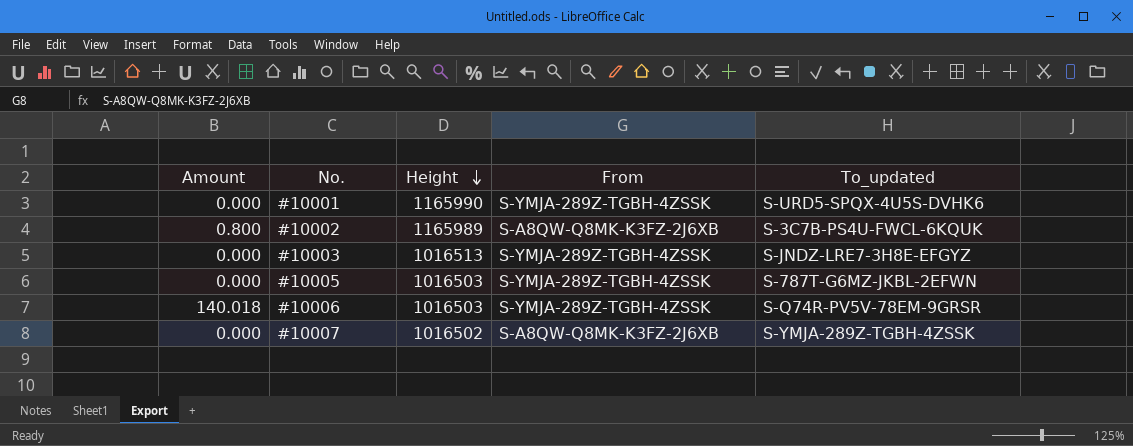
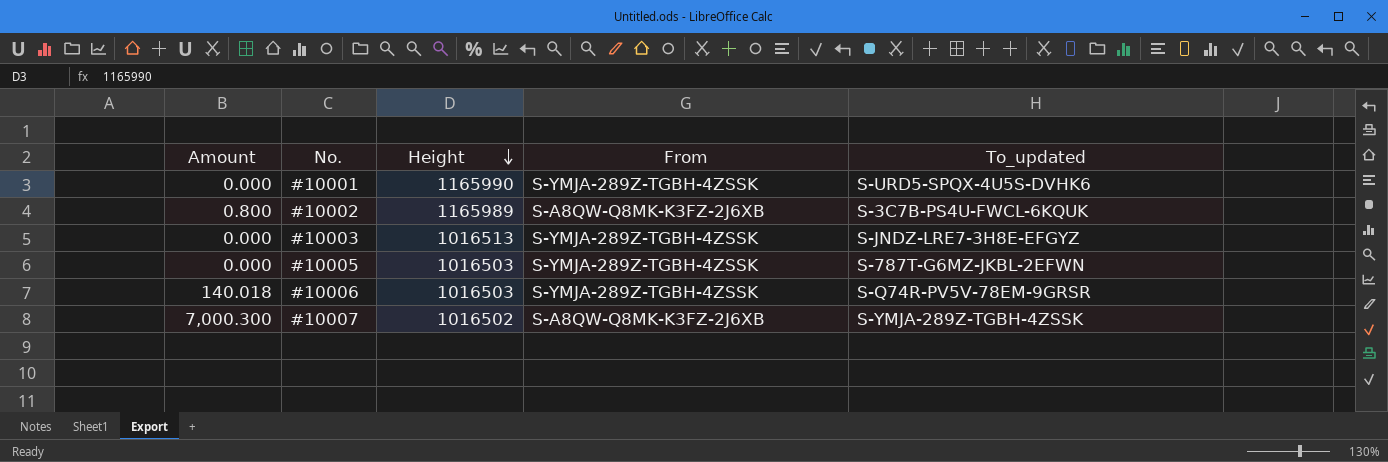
#10007 | Amount: 0.000 -> 7,000.300

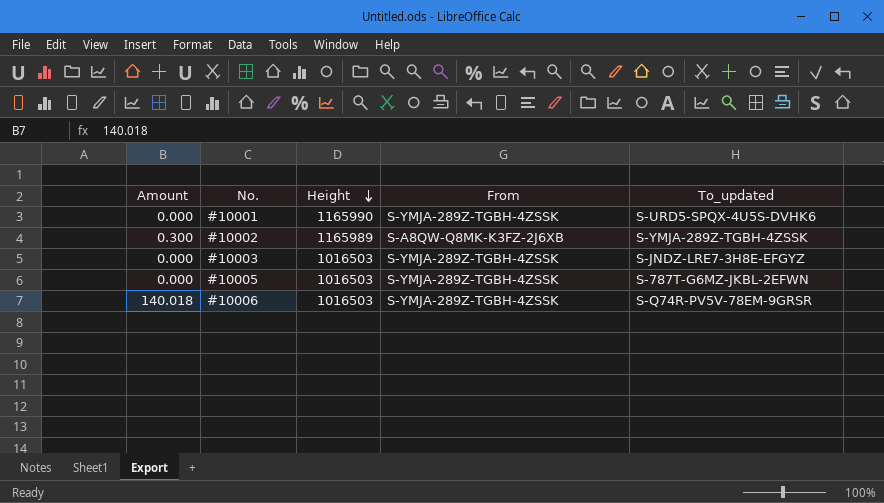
row #10007: 7,000.300 | 1016502 | S-A8QW-Q8MK-K3FZ-2J6XB | S-YMJA-289Z-TGBH-4ZSSK -> none
#10002 | Amount: 0.800 -> 0.300
#10002 | To_updated: S-3C7B-PS4U-FWCL-6KQUK -> S-YMJA-289Z-TGBH-4ZSSK
#10003 | Height: 1016513 -> 1016503

